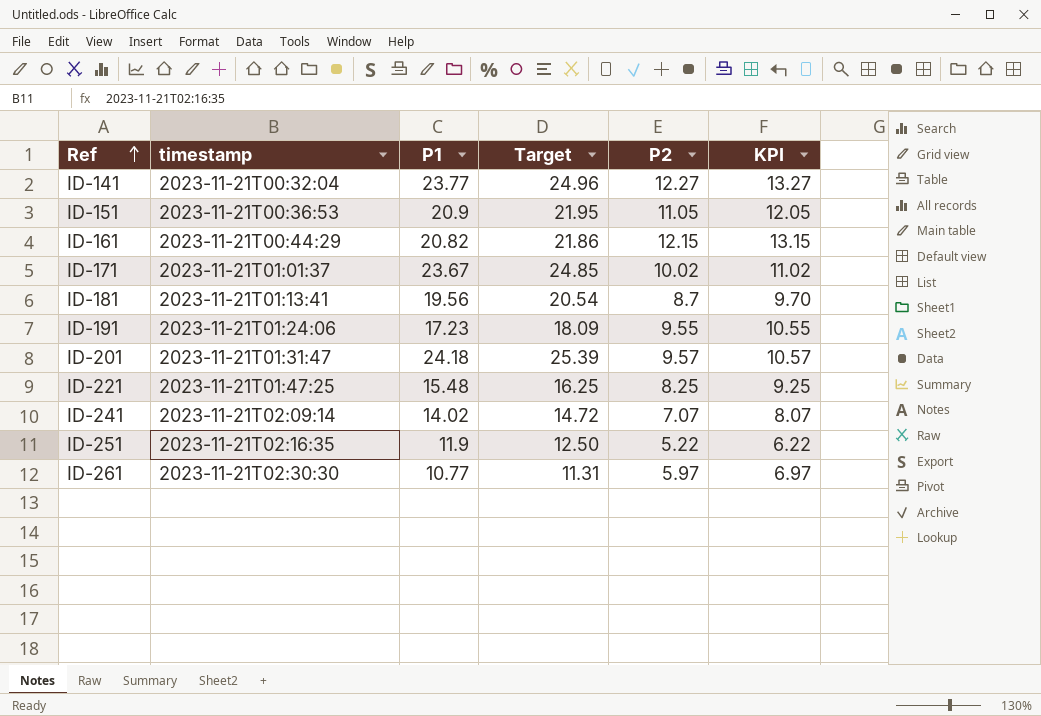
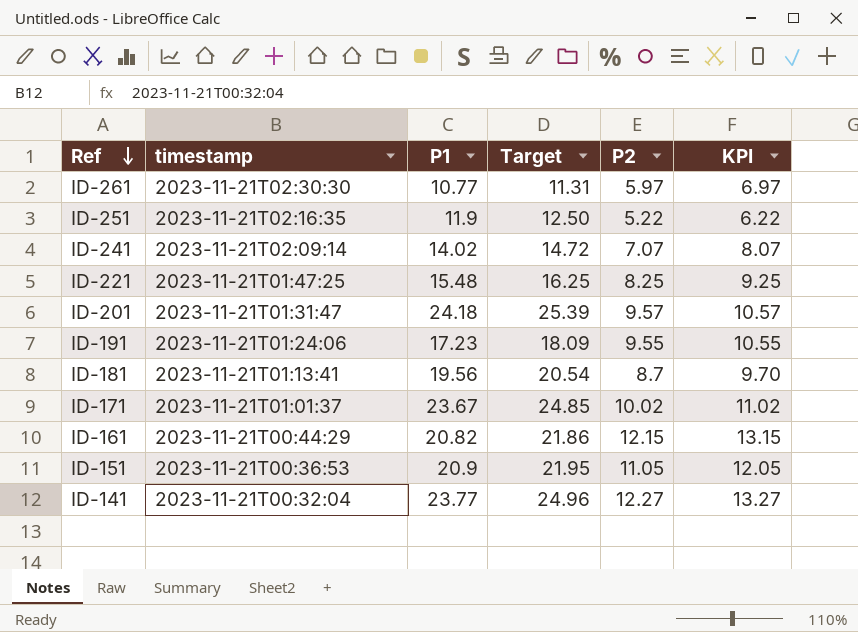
row order: Ref ascending -> Ref descending

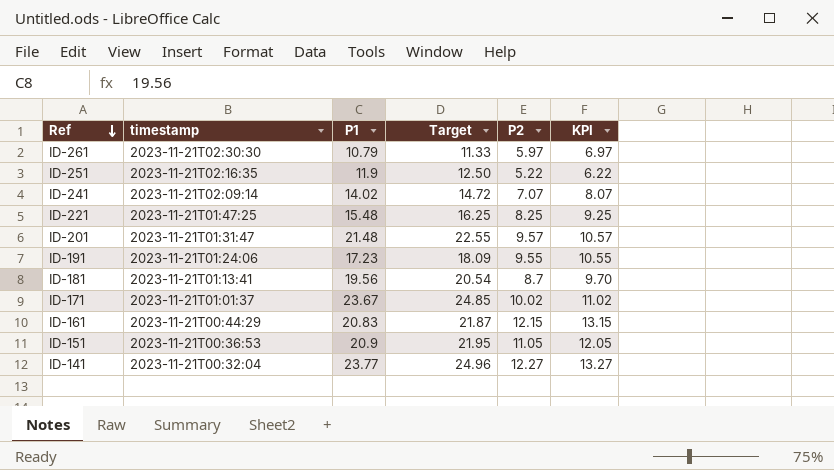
ID-261 | P1: 10.77 -> 10.79
ID-261 | Target: 11.31 -> 11.33
ID-201 | P1: 24.18 -> 21.48
ID-201 | Target: 25.39 -> 22.55
ID-161 | P1: 20.82 -> 20.83
ID-161 | Target: 21.86 -> 21.87

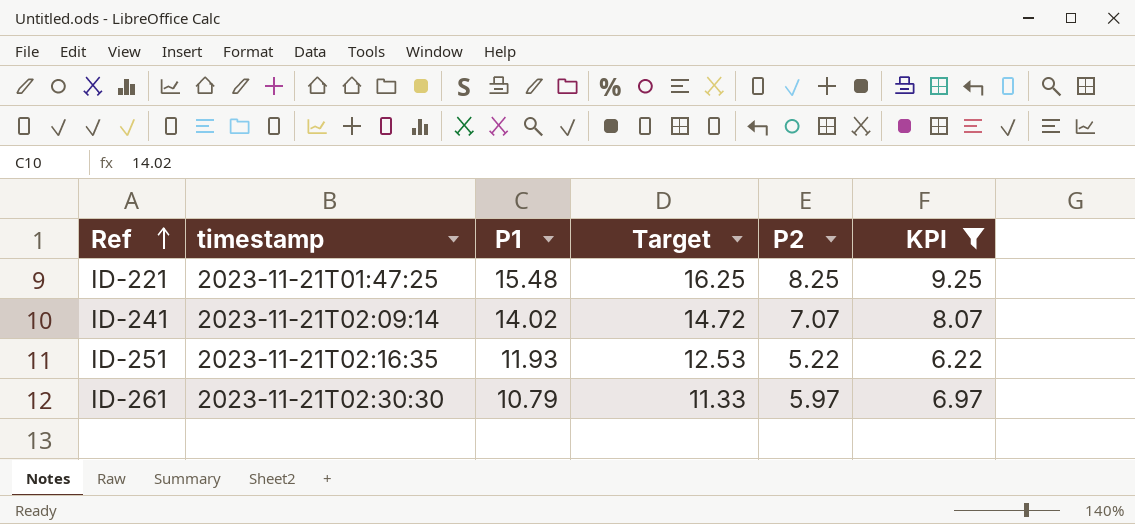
filter: none -> KPI <= 9.25
row order: Ref descending -> Ref ascending
ID-251 | P1: 11.9 -> 11.93
ID-251 | Target: 12.50 -> 12.53

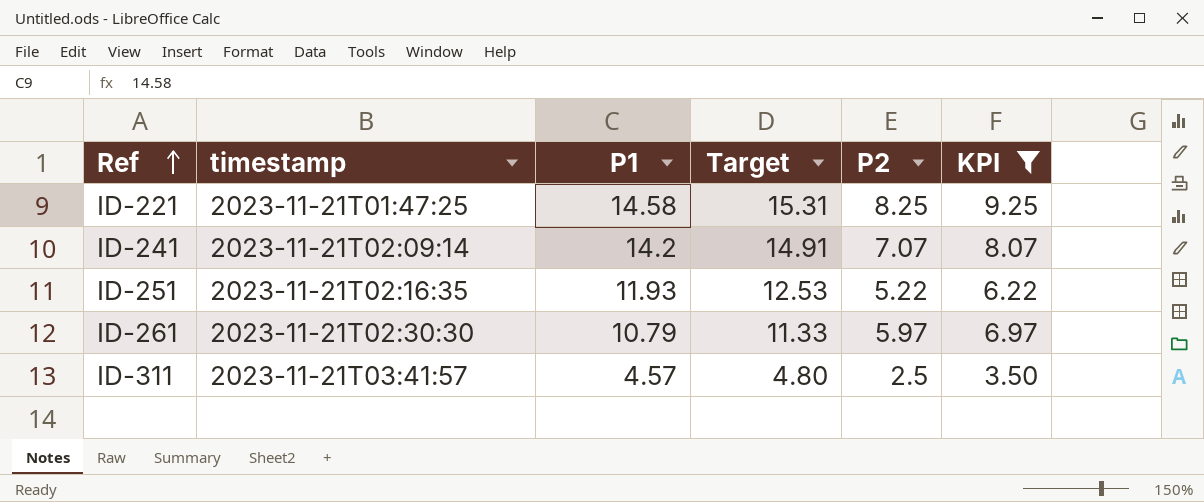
ID-221 | P1: 15.48 -> 14.58
ID-221 | Target: 16.25 -> 15.31
ID-241 | P1: 14.02 -> 14.2
ID-241 | Target: 14.72 -> 14.91
row ID-311: none -> 2023-11-21T03:41:57 | 4.57 | 4.80 | 2.5 | 3.50

